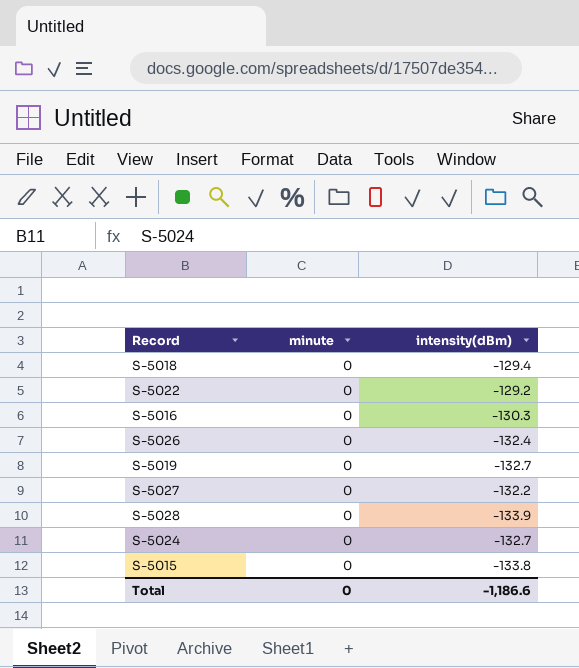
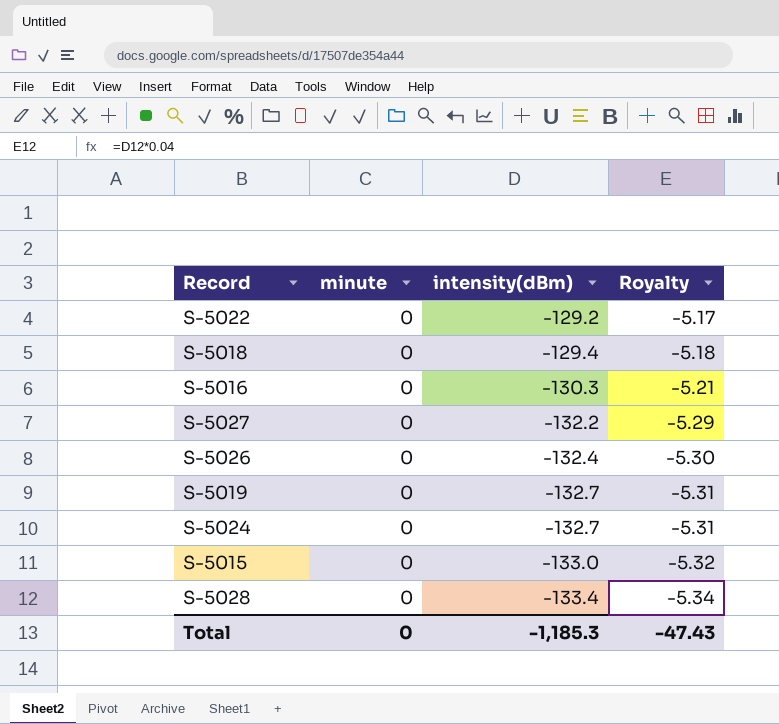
row order: none -> intensity(dBm) descending
column Royalty | formula: none -> [intensity(dBm)] * 0.04
S-5015 | intensity(dBm): -133.8 -> -133.0
S-5028 | intensity(dBm): -133.9 -> -133.4
Total | intensity(dBm): -1,186.6 -> -1,185.3

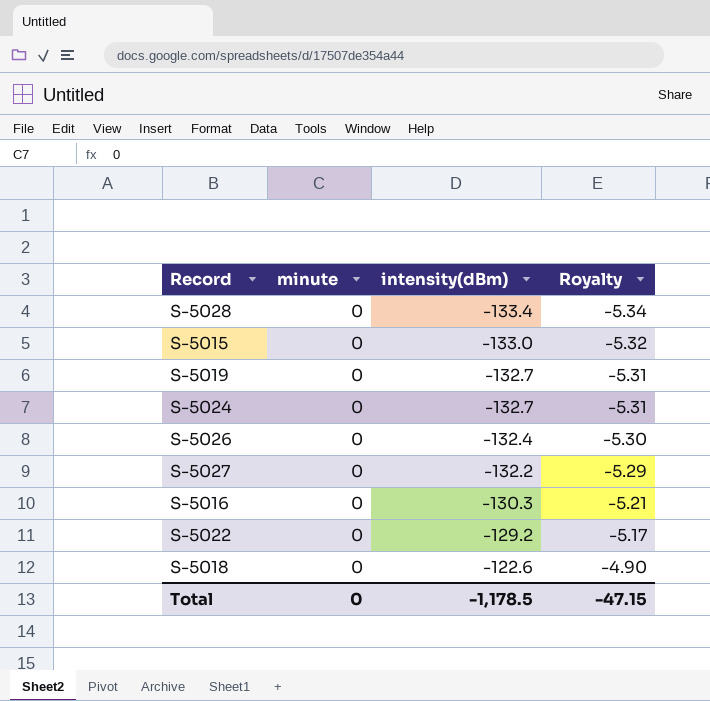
row order: intensity(dBm) descending -> intensity(dBm) ascending
S-5018 | intensity(dBm): -129.4 -> -122.6
S-5018 | Royalty: -5.18 -> -4.90
Total | intensity(dBm): -1,185.3 -> -1,178.5
Total | Royalty: -47.43 -> -47.15

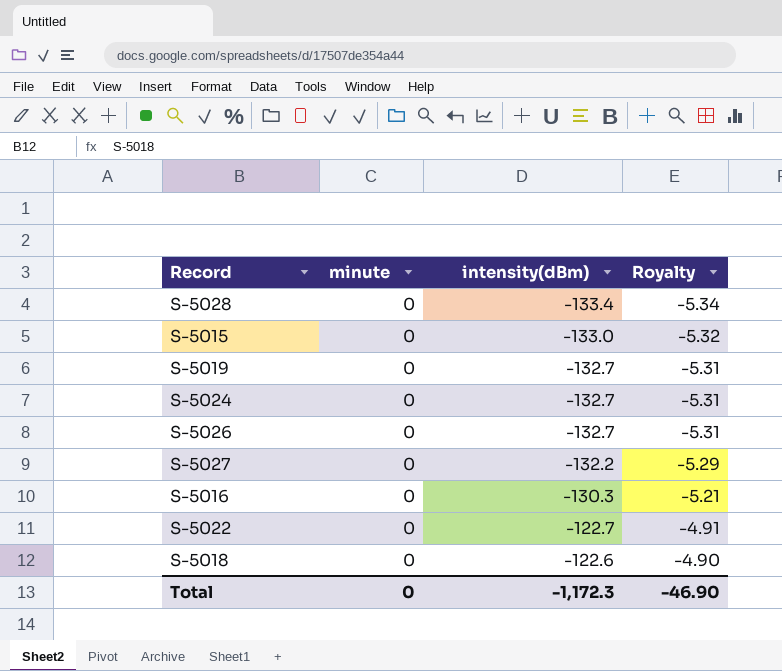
S-5026 | intensity(dBm): -132.4 -> -132.7
S-5026 | Royalty: -5.30 -> -5.31
S-5022 | intensity(dBm): -129.2 -> -122.7
S-5022 | Royalty: -5.17 -> -4.91
Total | intensity(dBm): -1,178.5 -> -1,172.3
Total | Royalty: -47.15 -> -46.90

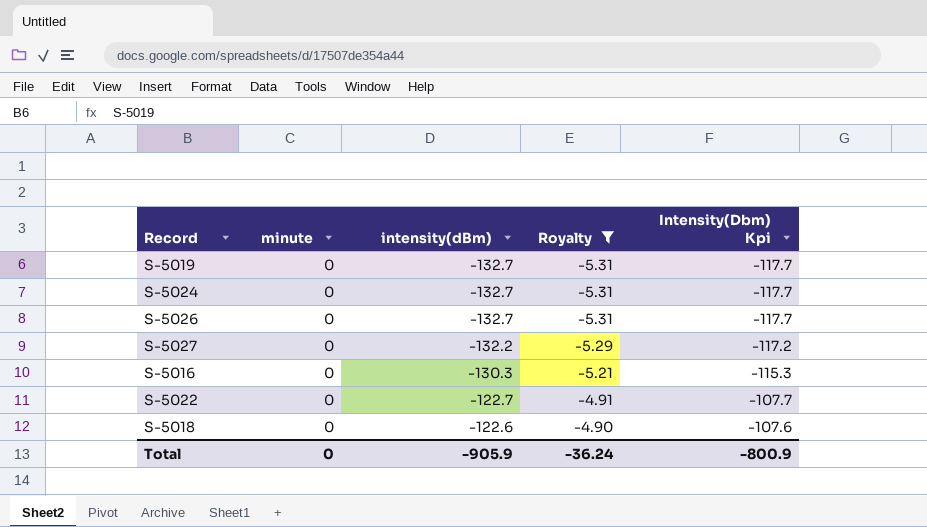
filter: none -> Royalty >= -5.31
column Intensity(Dbm) Kpi | formula: none -> [intensity(dBm)] + 15
Total | intensity(dBm): -1,172.3 -> -905.9
Total | Royalty: -46.90 -> -36.24

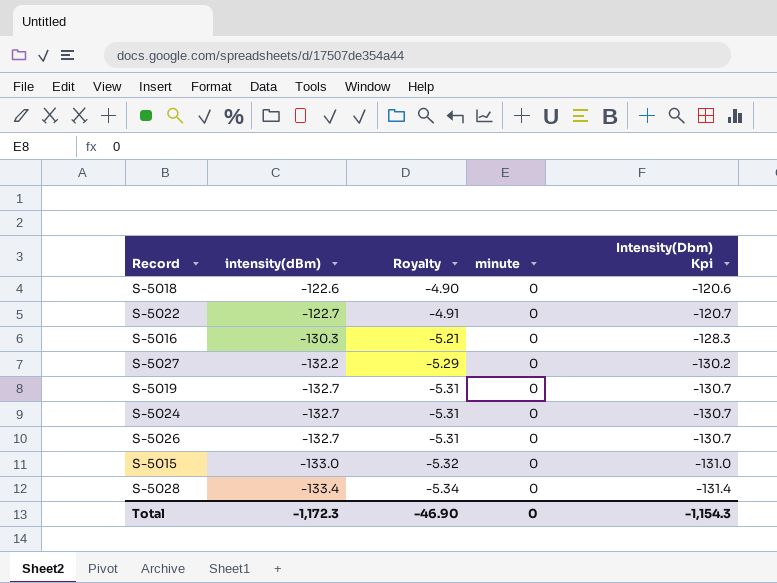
filter: Royalty >= -5.31 -> none
row order: intensity(dBm) ascending -> intensity(dBm) descending
column minute | position: 2 -> 4
column Intensity(Dbm) Kpi | formula: [intensity(dBm)] + 15 -> [intensity(dBm)] + 2
Total | intensity(dBm): -905.9 -> -1,172.3
Total | Royalty: -36.24 -> -46.90
Total | Intensity(Dbm) Kpi: -800.9 -> -1,154.3

